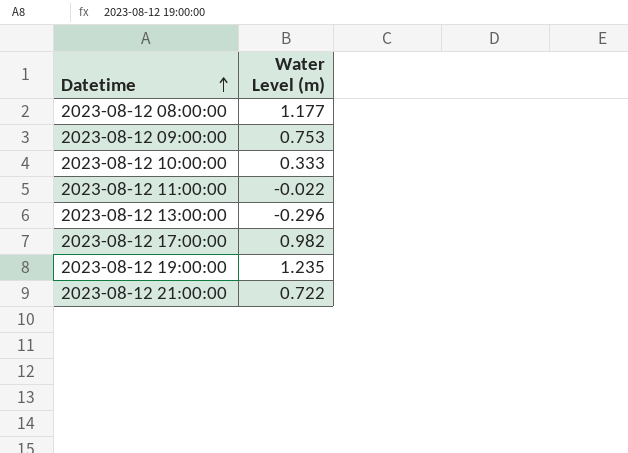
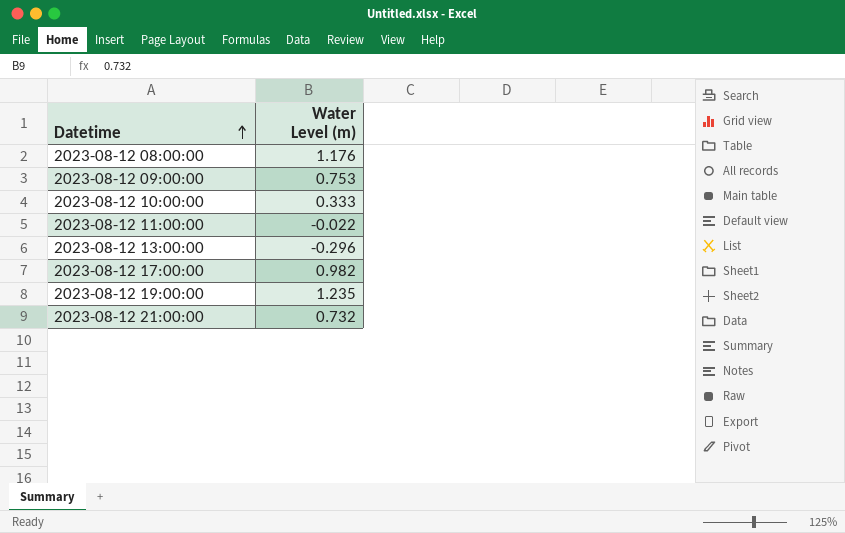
2023-08-12 08:00:00 | Water Level (m): 1.177 -> 1.176
2023-08-12 21:00:00 | Water Level (m): 0.722 -> 0.732

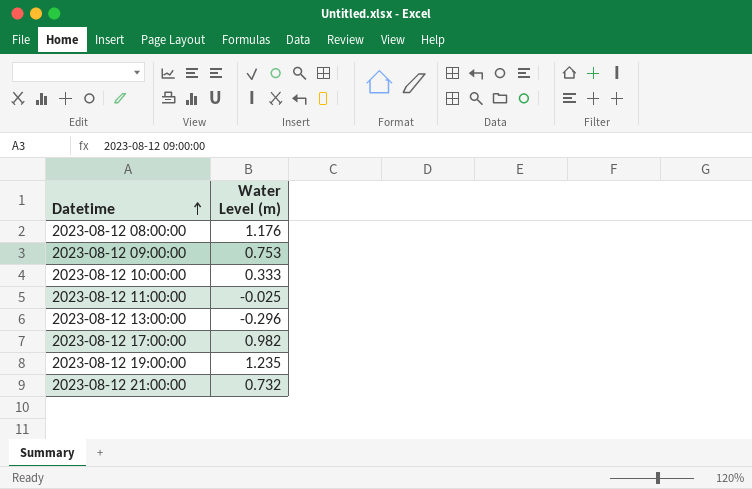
2023-08-12 11:00:00 | Water Level (m): -0.022 -> -0.025

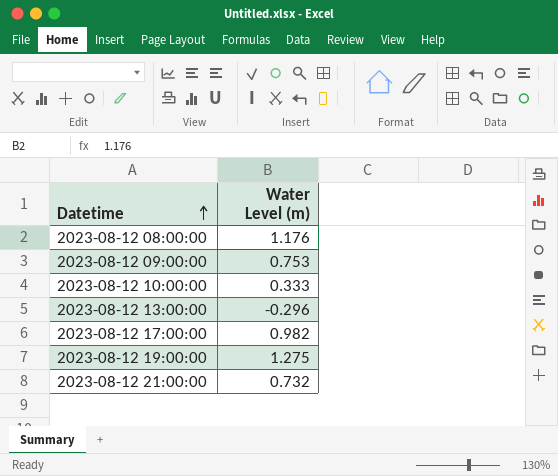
row 2023-08-12 11:00:00: -0.025 -> none
2023-08-12 19:00:00 | Water Level (m): 1.235 -> 1.275

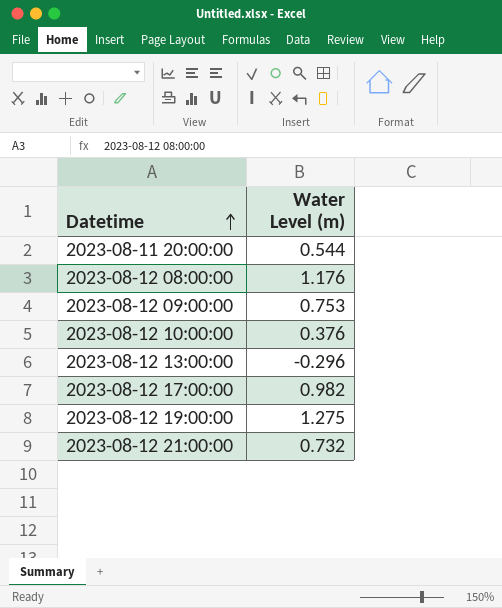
row 2023-08-11 20:00:00: none -> 0.544
2023-08-12 10:00:00 | Water Level (m): 0.333 -> 0.376

